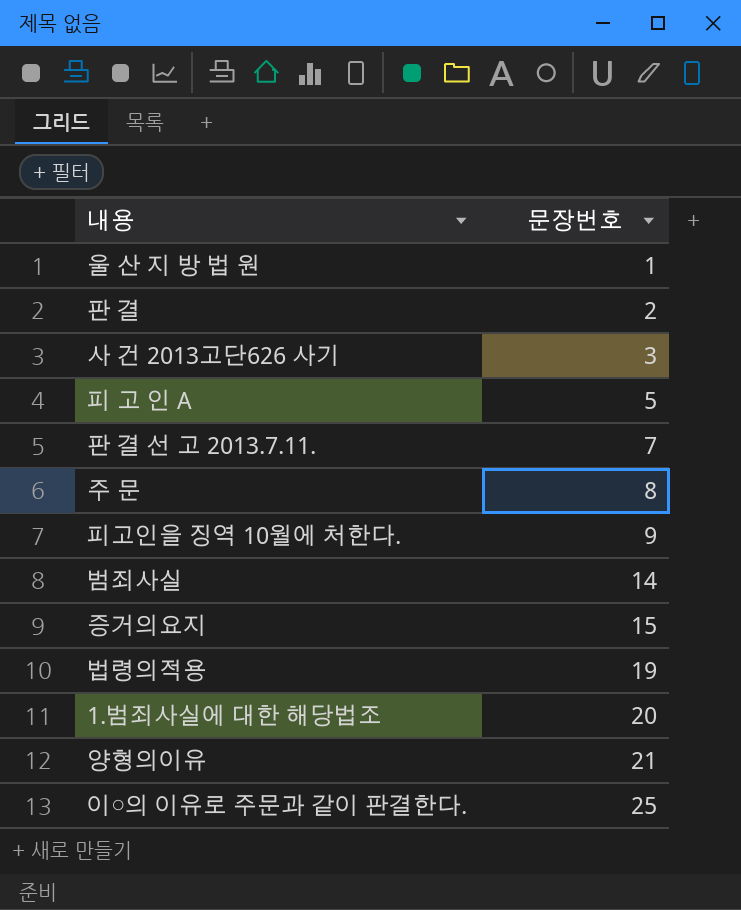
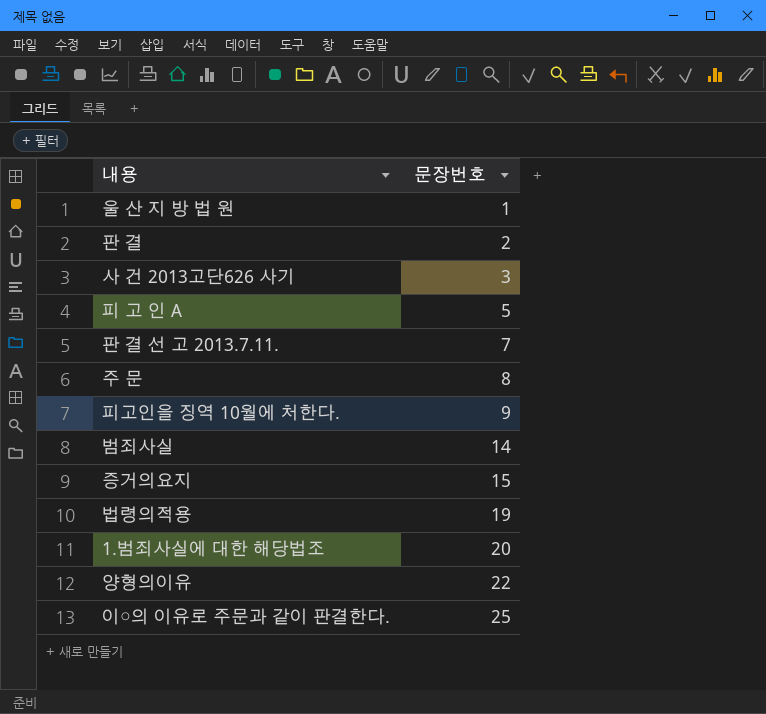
양형의이유 | 문장번호: 21 -> 22

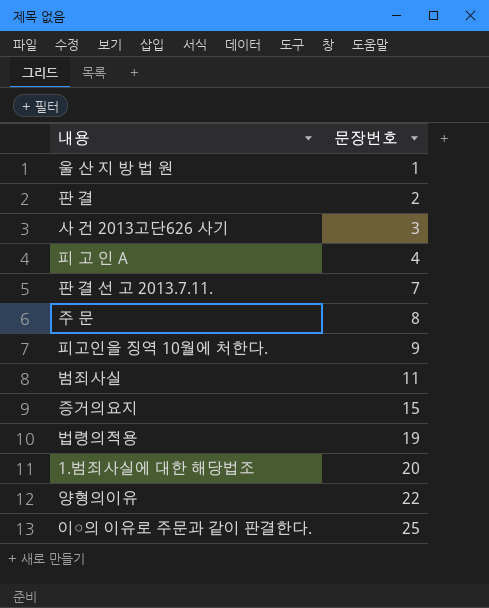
피 고 인 A | 문장번호: 5 -> 4
범죄사실 | 문장번호: 14 -> 11

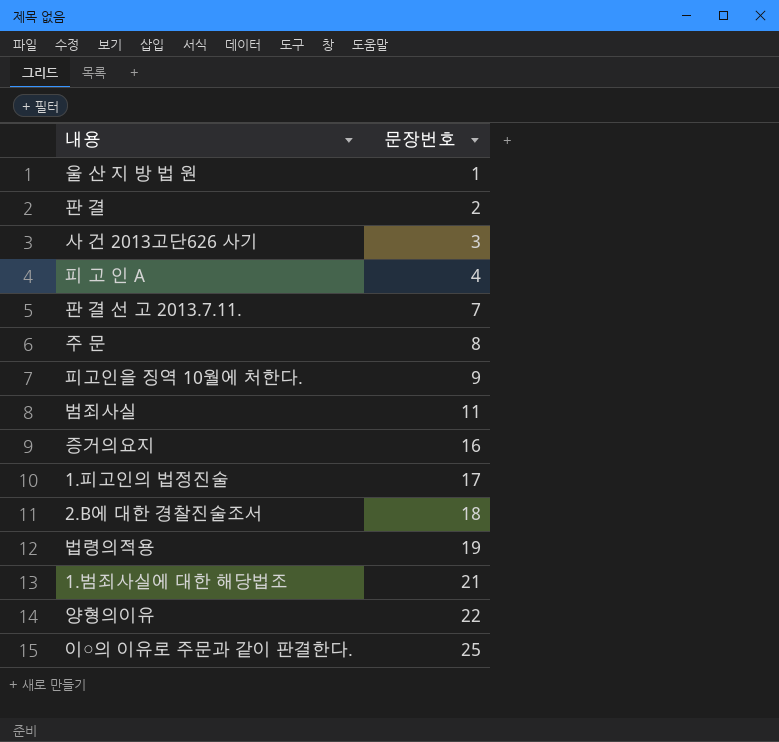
증거의요지 | 문장번호: 15 -> 16
row 1.피고인의 법정진술: none -> 17
row 2.B에 대한 경찰진술조서: none -> 18
1.범죄사실에 대한 해당법조 | 문장번호: 20 -> 21

